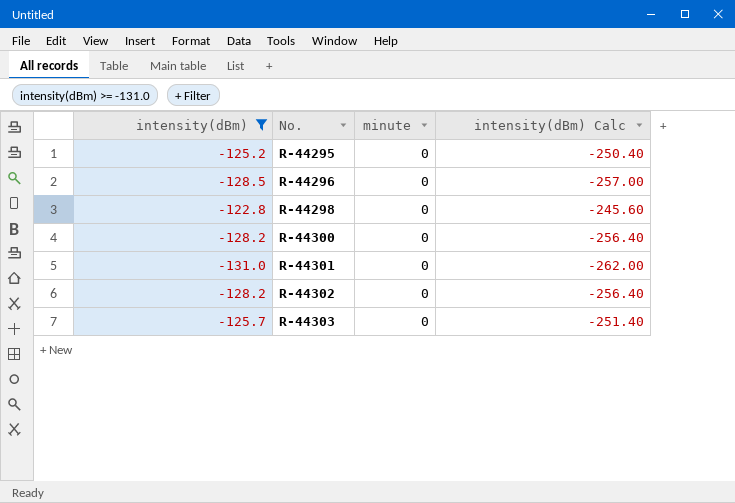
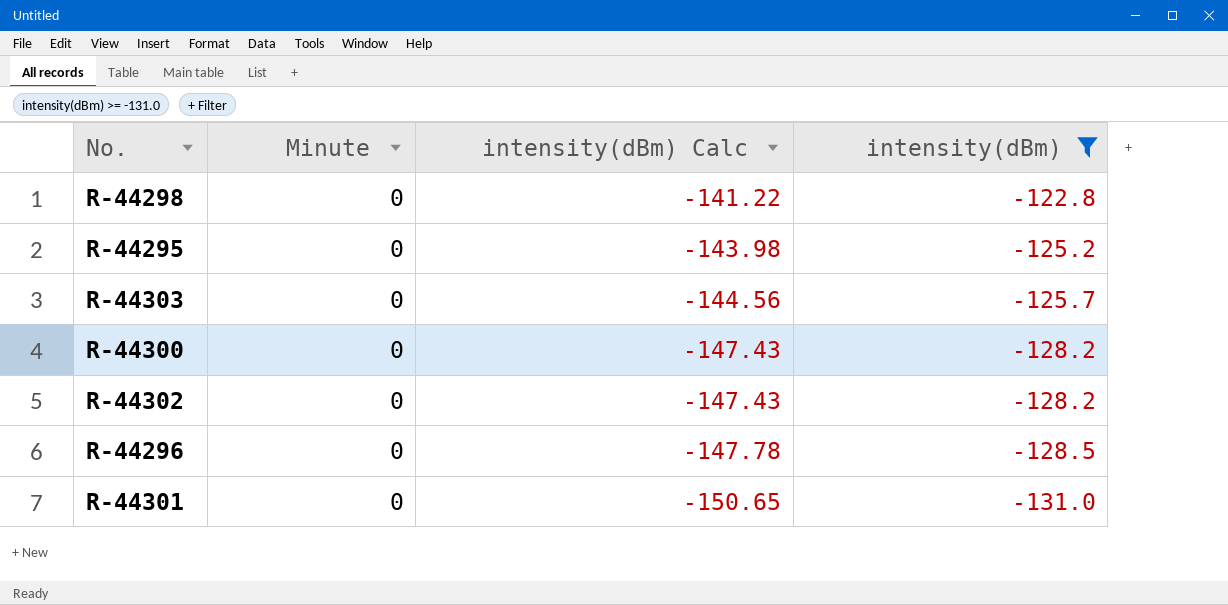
row order: No. ascending -> intensity(dBm) Calc descending
column name: minute -> Minute
column intensity(dBm) Calc | formula: [intensity(dBm)] * 2 -> [intensity(dBm)] * 1.15
column intensity(dBm) | position: 1 -> 4

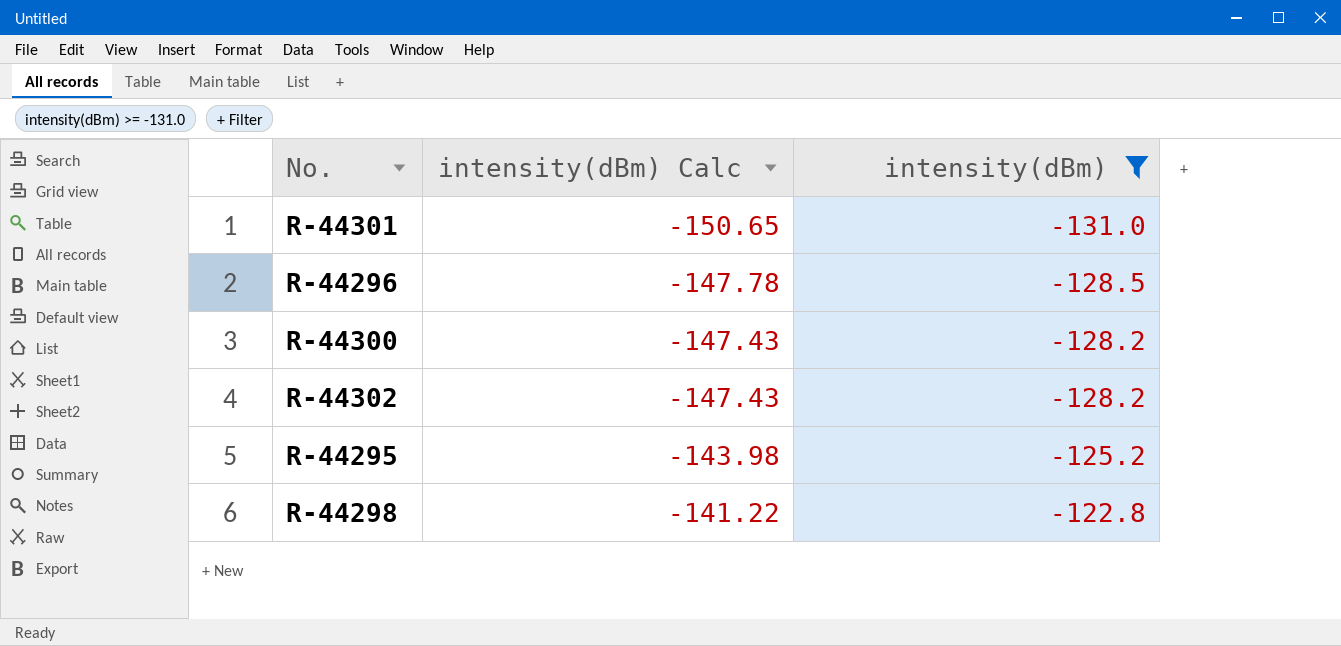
row order: intensity(dBm) Calc descending -> intensity(dBm) Calc ascending
column Minute | position: 2 -> none
row R-44303: 0 | -144.56 | -125.7 -> none

